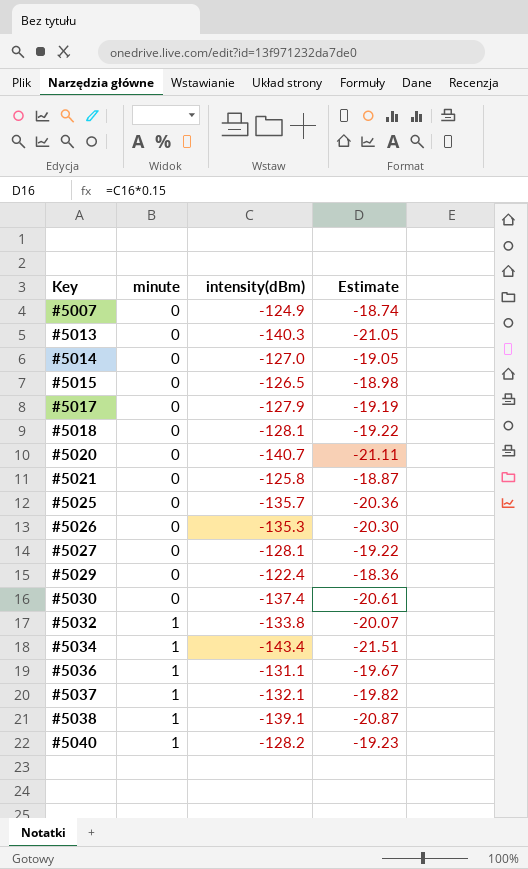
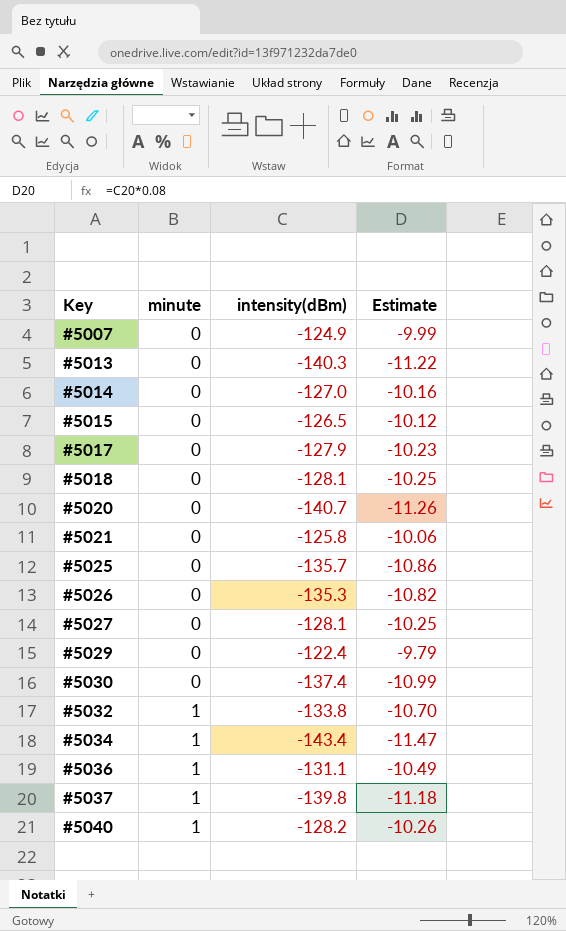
column Estimate | formula: [intensity(dBm)] * 0.15 -> [intensity(dBm)] * 0.08
row #5038: 1 | -139.1 | -20.87 -> none
#5037 | intensity(dBm): -132.1 -> -139.8

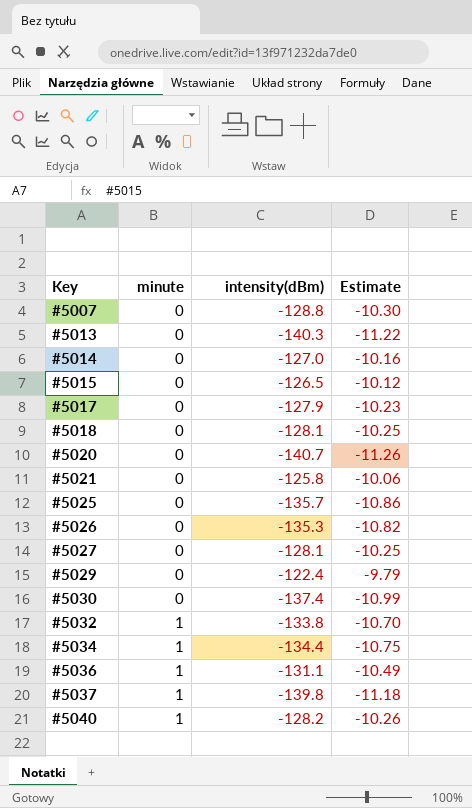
#5007 | intensity(dBm): -124.9 -> -128.8
#5007 | Estimate: -9.99 -> -10.30
#5034 | intensity(dBm): -143.4 -> -134.4
#5034 | Estimate: -11.47 -> -10.75

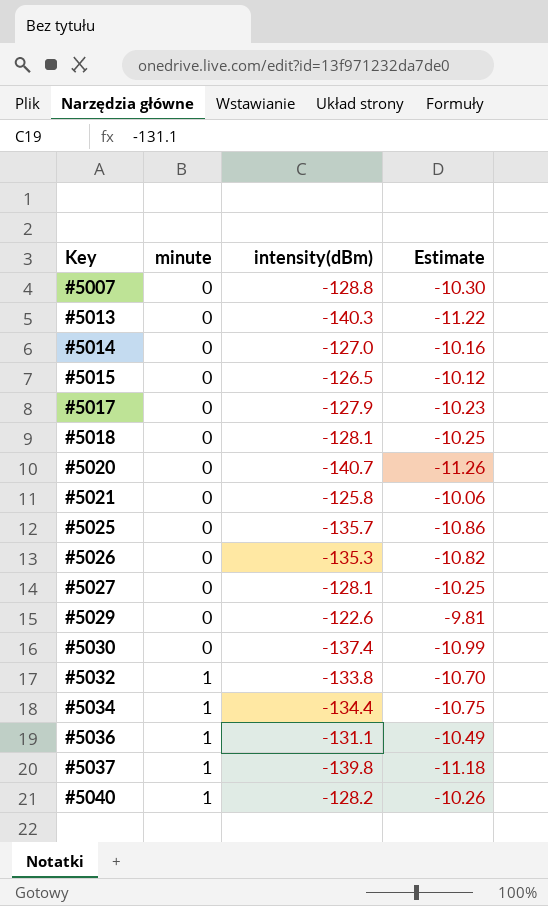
#5029 | intensity(dBm): -122.4 -> -122.6
#5029 | Estimate: -9.79 -> -9.81

